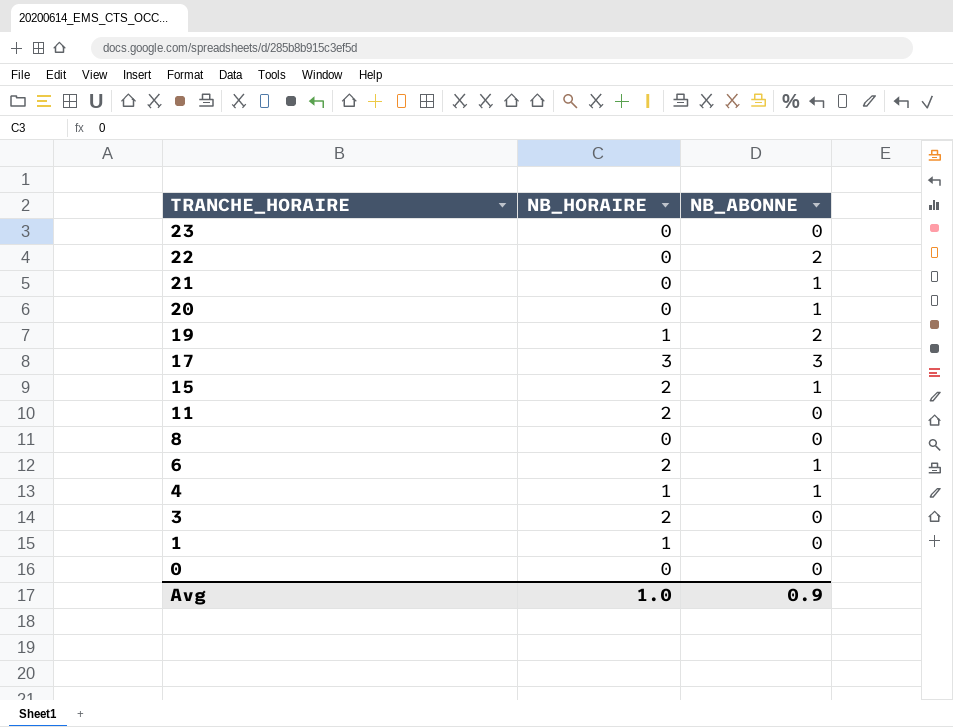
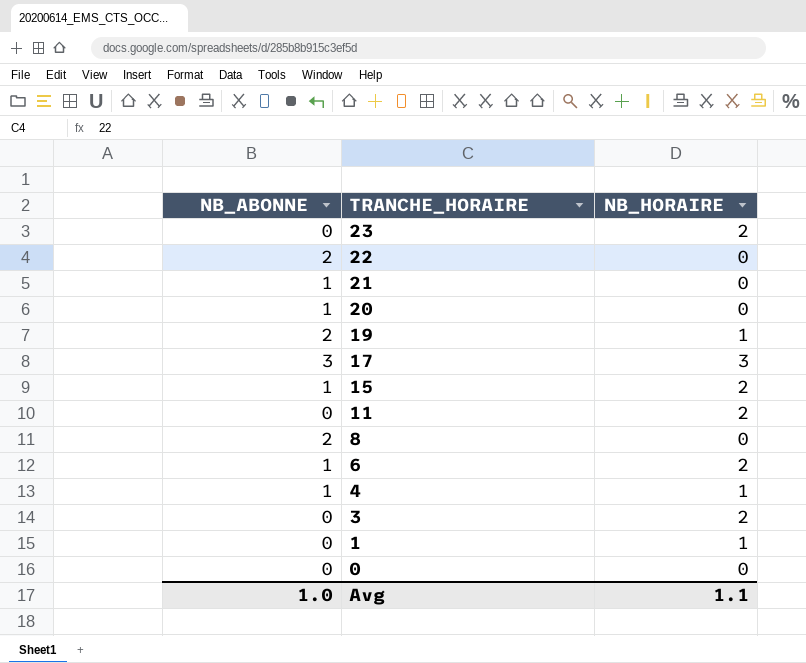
column NB_ABONNE | position: 3 -> 1
23 | NB_HORAIRE: 0 -> 2
8 | NB_ABONNE: 0 -> 2
Avg | NB_ABONNE: 0.9 -> 1.0
Avg | NB_HORAIRE: 1.0 -> 1.1

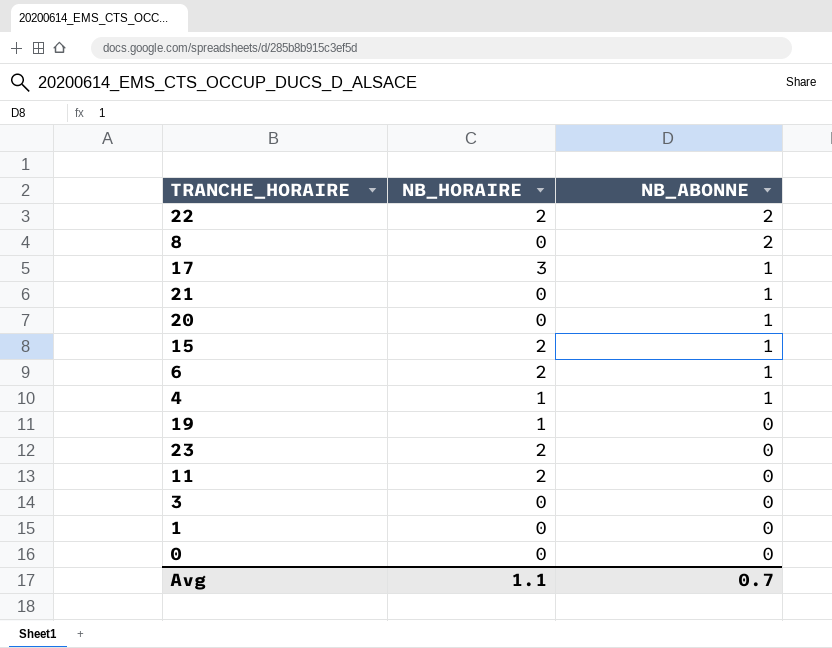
row order: TRANCHE_HORAIRE descending -> NB_ABONNE descending
column NB_ABONNE | position: 1 -> 3
22 | NB_HORAIRE: 0 -> 2
17 | NB_ABONNE: 3 -> 1
19 | NB_ABONNE: 2 -> 0
3 | NB_HORAIRE: 2 -> 0
1 | NB_HORAIRE: 1 -> 0
Avg | NB_ABONNE: 1.0 -> 0.7

